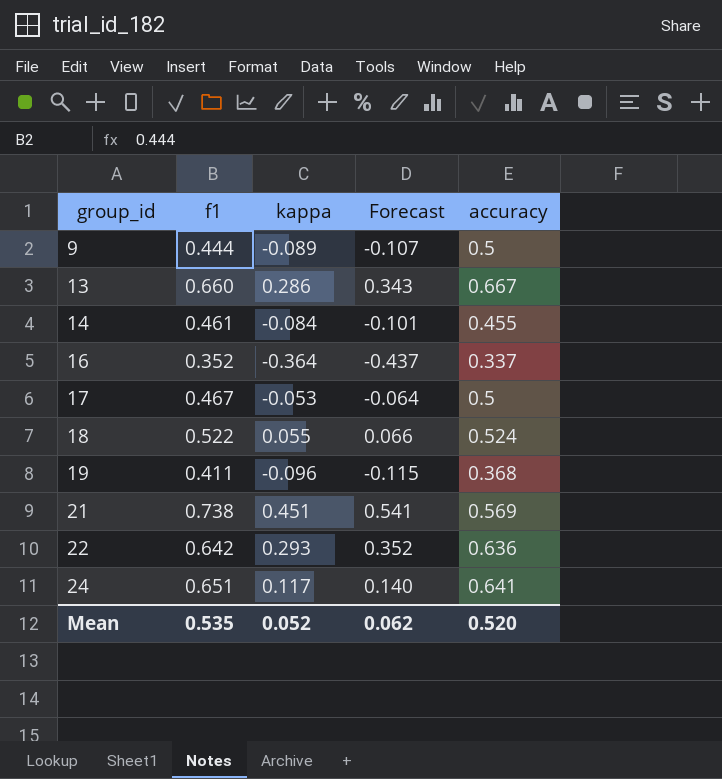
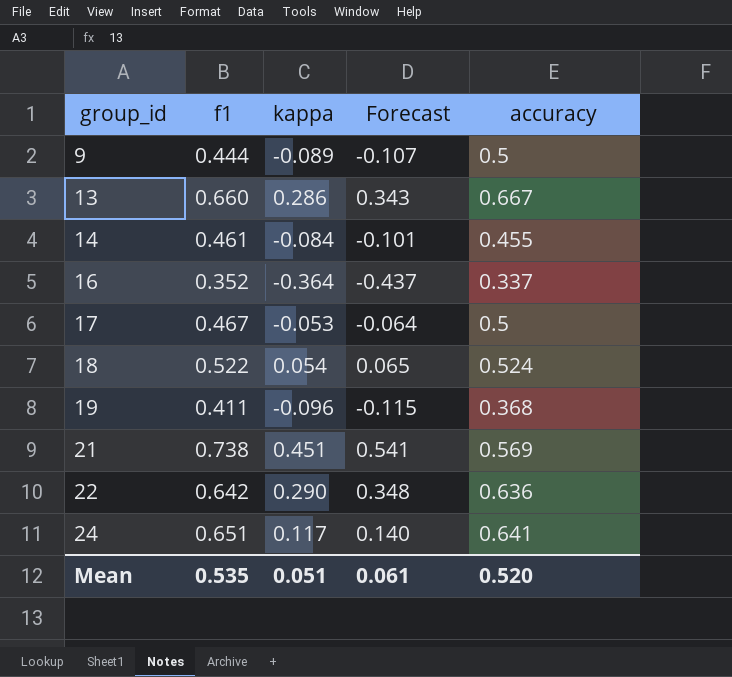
18 | kappa: 0.055 -> 0.054
18 | Forecast: 0.066 -> 0.065
22 | kappa: 0.293 -> 0.290
22 | Forecast: 0.352 -> 0.348
Mean | kappa: 0.052 -> 0.051
Mean | Forecast: 0.062 -> 0.061

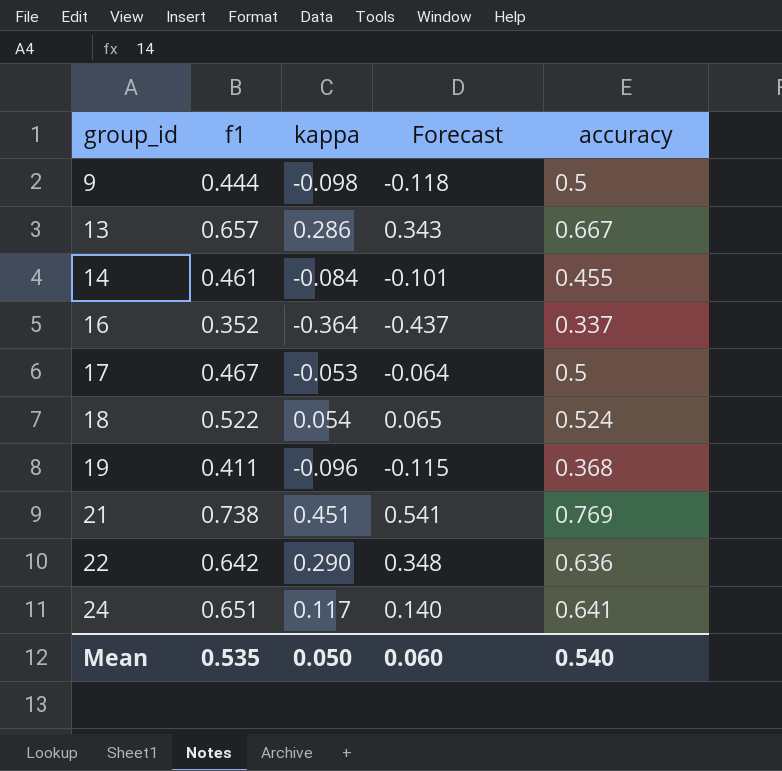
9 | kappa: -0.089 -> -0.098
9 | Forecast: -0.107 -> -0.118
13 | f1: 0.660 -> 0.657
21 | accuracy: 0.569 -> 0.769
Mean | kappa: 0.051 -> 0.050
Mean | Forecast: 0.061 -> 0.060
Mean | accuracy: 0.520 -> 0.540

